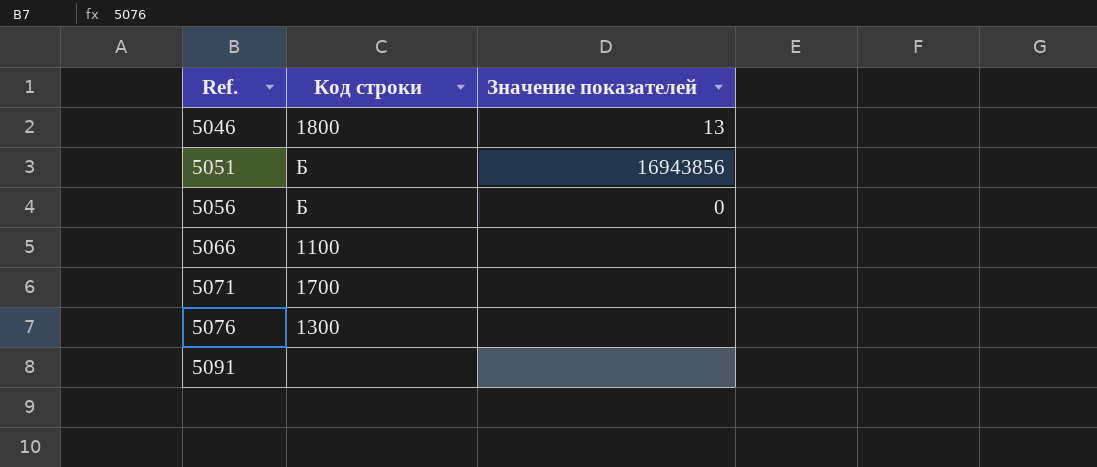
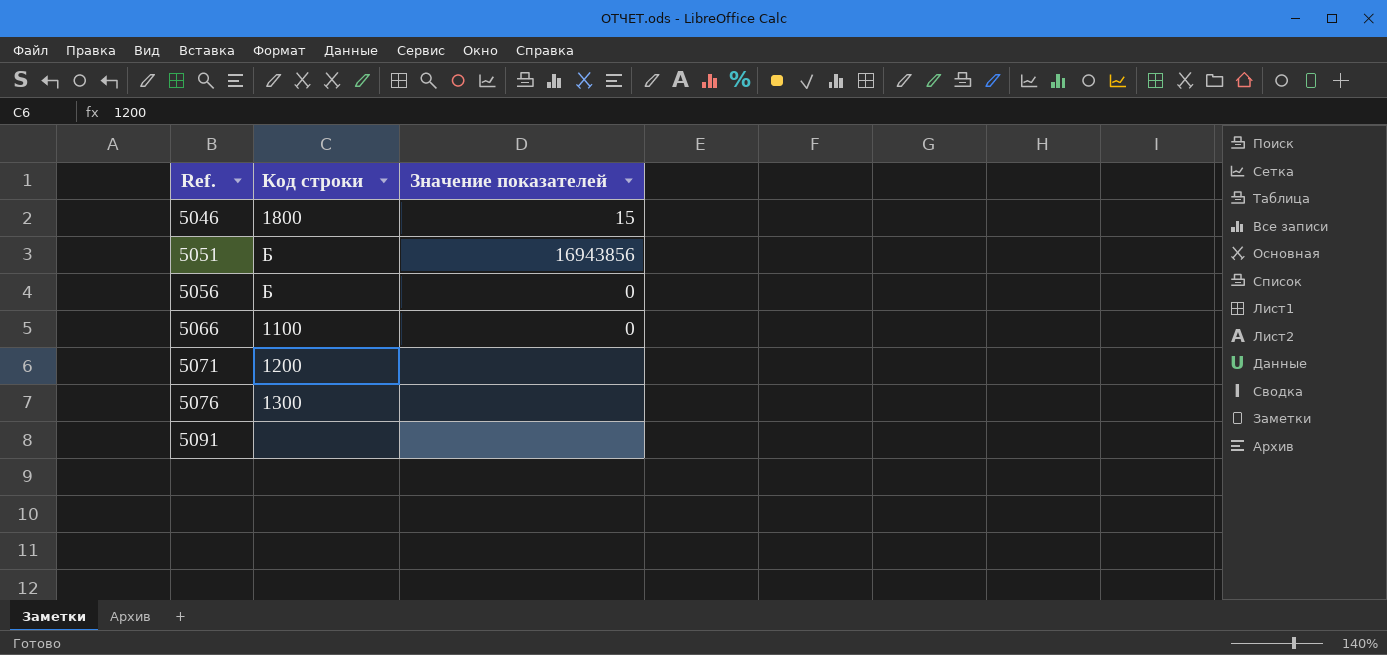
5046 | Значение показателей: 13 -> 15
5066 | Значение показателей: none -> 0
5071 | Код строки: 1700 -> 1200

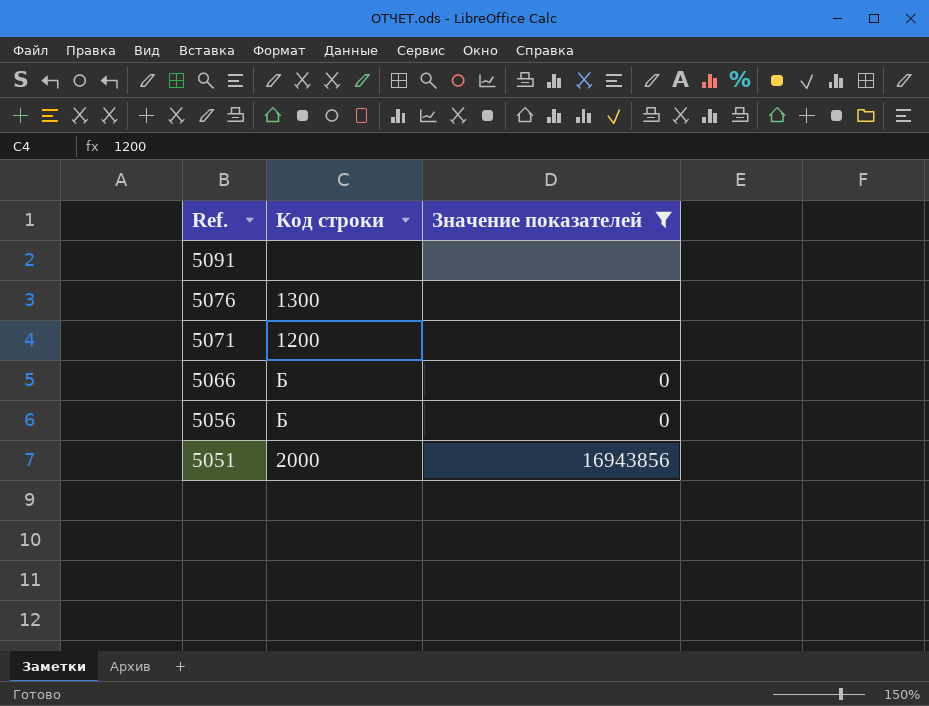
filter: none -> Значение показателей != 15
row order: Ref. ascending -> Ref. descending
5066 | Код строки: 1100 -> Б
5051 | Код строки: Б -> 2000

